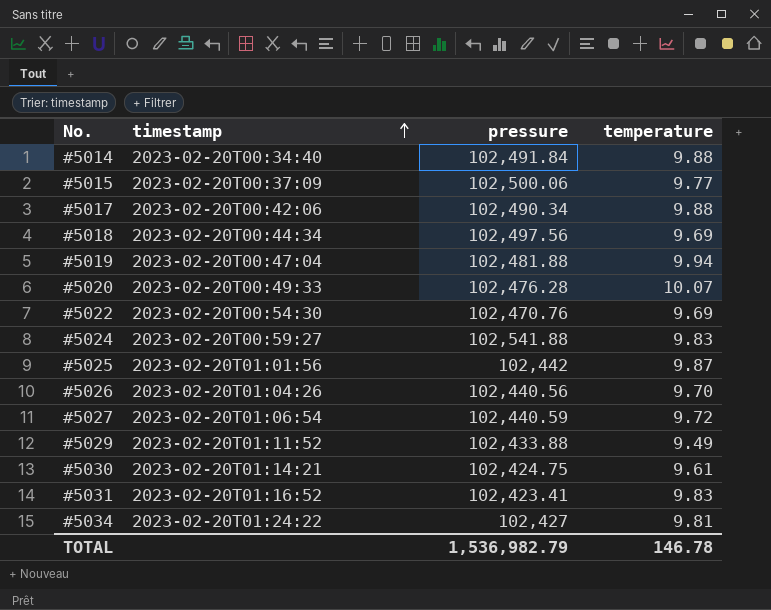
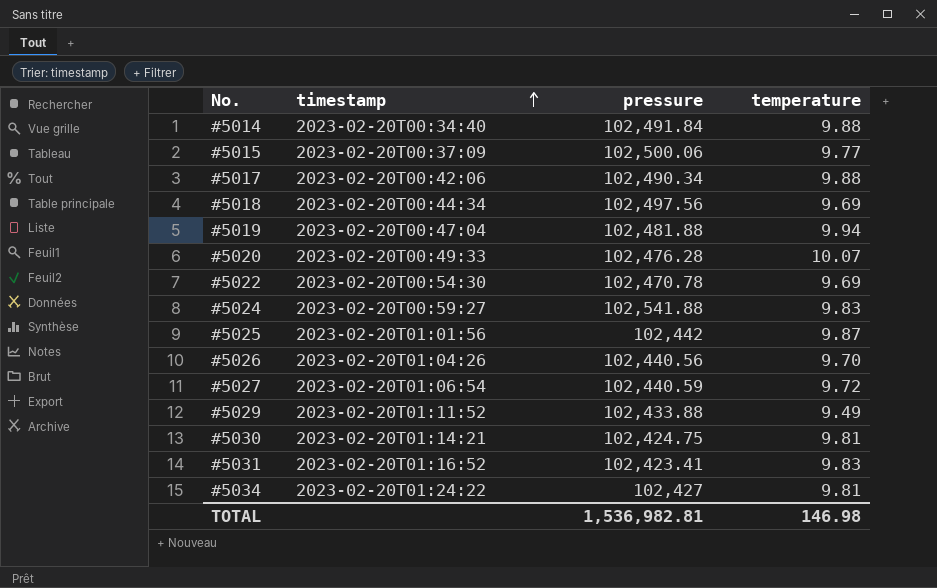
#5022 | pressure: 102,470.76 -> 102,470.78
#5030 | temperature: 9.61 -> 9.81
TOTAL | pressure: 1,536,982.79 -> 1,536,982.81
TOTAL | temperature: 146.78 -> 146.98

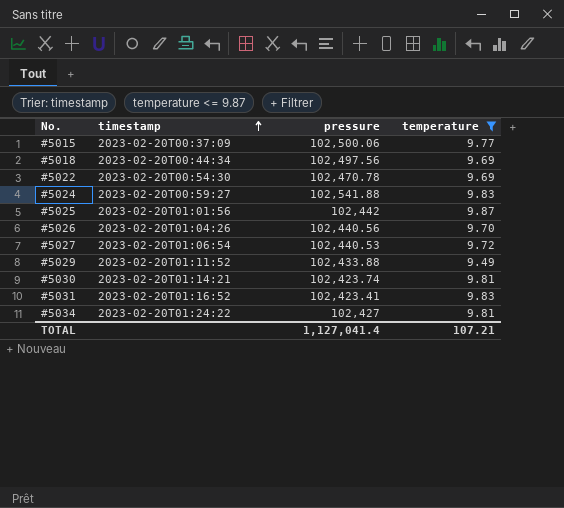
filter: none -> temperature <= 9.87
#5027 | pressure: 102,440.59 -> 102,440.53
#5030 | pressure: 102,424.75 -> 102,423.74
TOTAL | pressure: 1,536,982.81 -> 1,127,041.4
TOTAL | temperature: 146.98 -> 107.21

